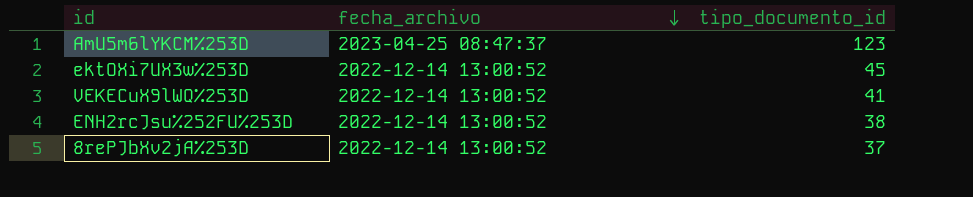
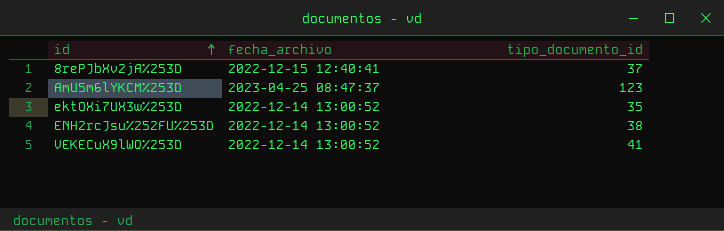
row order: fecha_archivo descending -> id ascending
8rePJbXv2jA%253D | fecha_archivo: 2022-12-14 13:00:52 -> 2022-12-15 12:40:41
ektOXi7UX3w%253D | tipo_documento_id: 45 -> 35

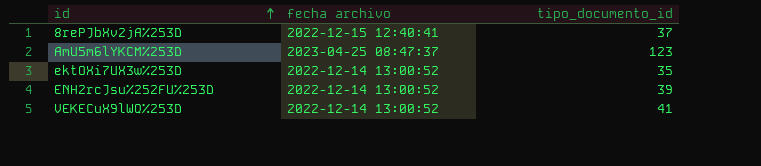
column name: fecha_archivo -> fecha archivo
ENH2rcJsu%252FU%253D | tipo_documento_id: 38 -> 39

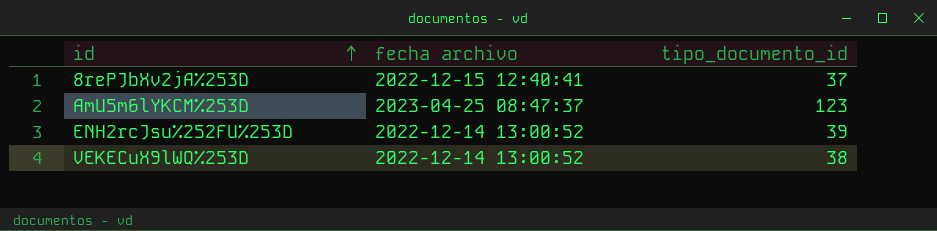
row ektOXi7UX3w%253D: 2022-12-14 13:00:52 | 35 -> none
VEKECuX9lWQ%253D | tipo_documento_id: 41 -> 38

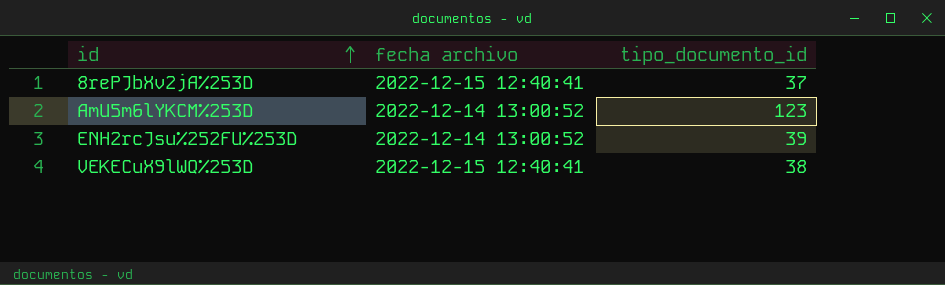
AmU5m6lYKCM%253D | fecha archivo: 2023-04-25 08:47:37 -> 2022-12-14 13:00:52
VEKECuX9lWQ%253D | fecha archivo: 2022-12-14 13:00:52 -> 2022-12-15 12:40:41

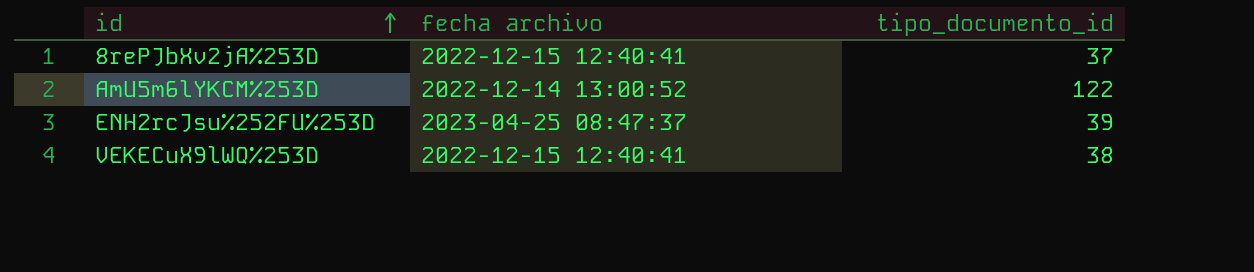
AmU5m6lYKCM%253D | tipo_documento_id: 123 -> 122
ENH2rcJsu%252FU%253D | fecha archivo: 2022-12-14 13:00:52 -> 2023-04-25 08:47:37

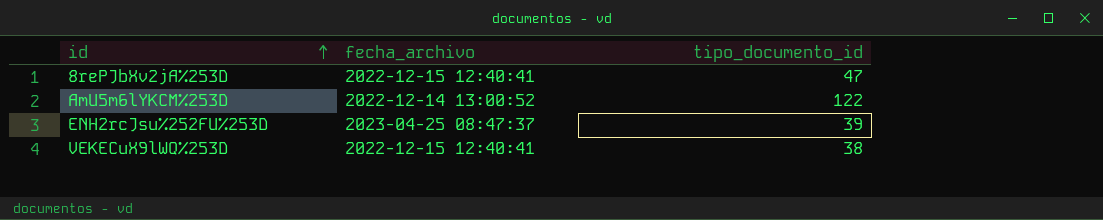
column name: fecha archivo -> fecha_archivo
8rePJbXv2jA%253D | tipo_documento_id: 37 -> 47

